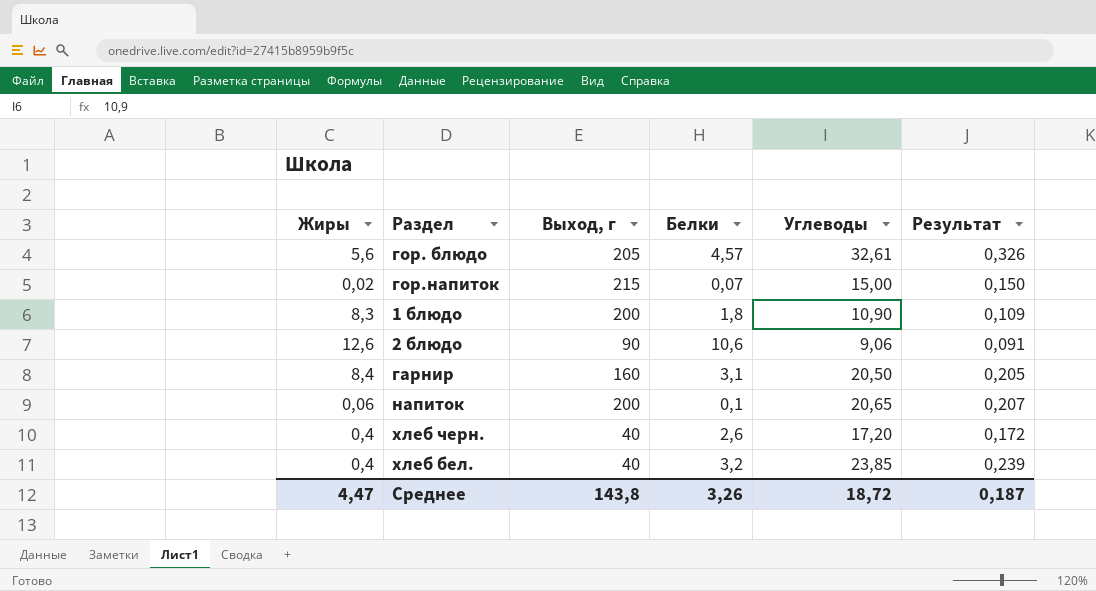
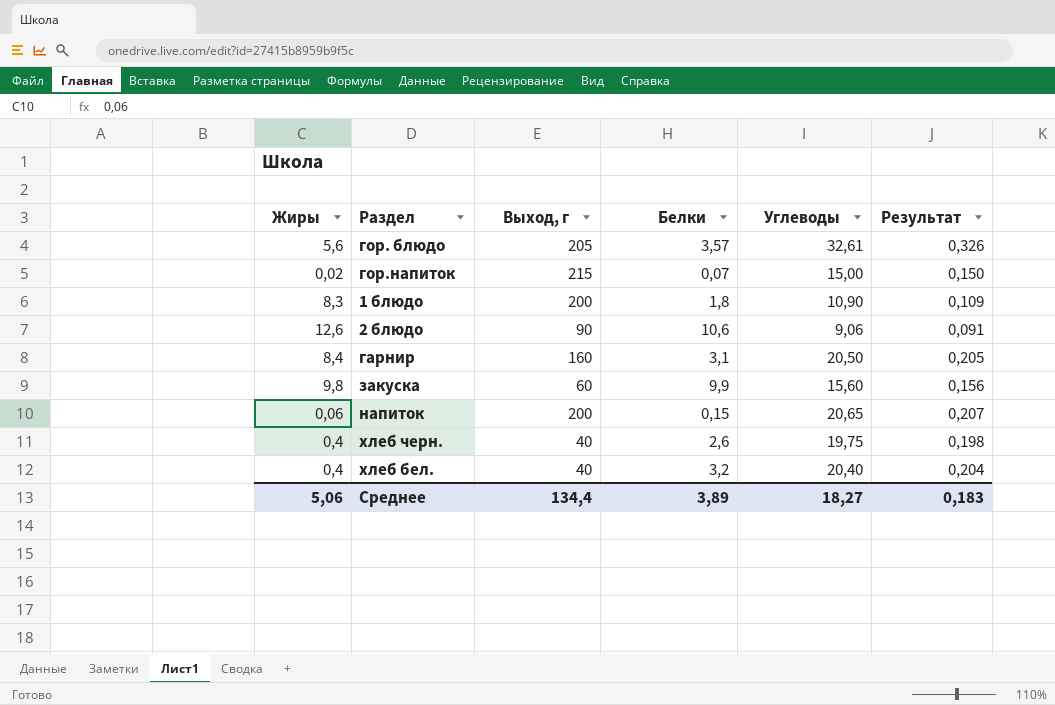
гор. блюдо | Белки: 4,57 -> 3,57
row закуска: none -> 9,8 | 60 | 9,9 | 15,60 | 0,156
напиток | Белки: 0,1 -> 0,15
хлеб черн. | Углеводы: 17,20 -> 19,75
хлеб черн. | Результат: 0,172 -> 0,198
хлеб бел. | Углеводы: 23,85 -> 20,40
хлеб бел. | Результат: 0,239 -> 0,204
Среднее | Жиры: 4,47 -> 5,06
Среднее | Выход, г: 143,8 -> 134,4
Среднее | Белки: 3,26 -> 3,89
Среднее | Углеводы: 18,72 -> 18,27
Среднее | Результат: 0,187 -> 0,183

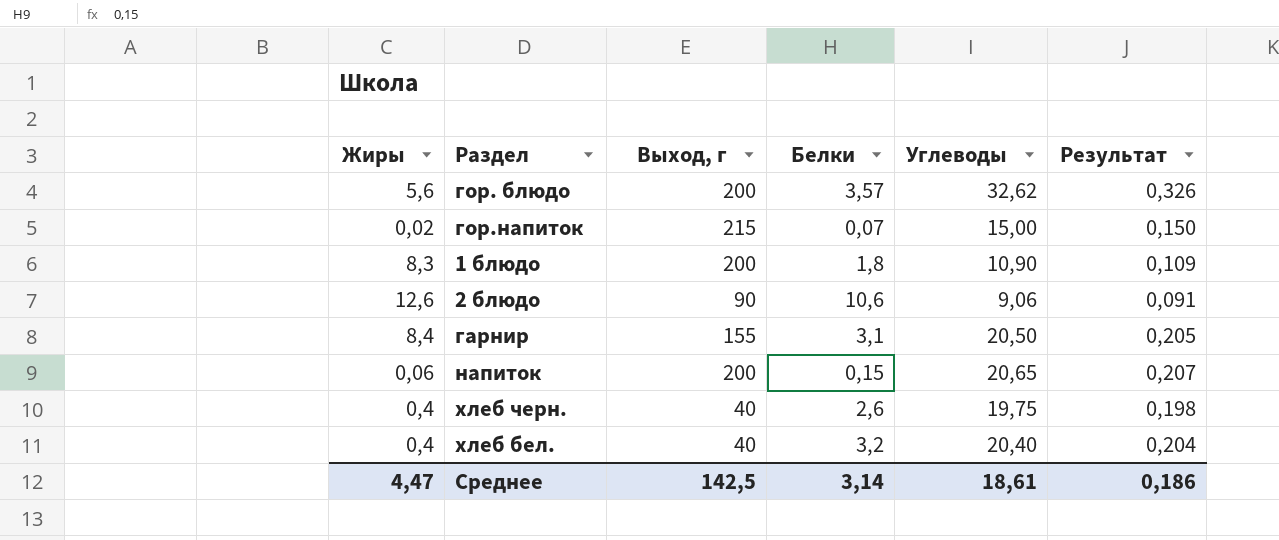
row закуска: 9,8 | 60 | 9,9 | 15,60 | 0,156 -> none
гор. блюдо | Выход, г: 205 -> 200
гор. блюдо | Углеводы: 32,61 -> 32,62
гарнир | Выход, г: 160 -> 155
Среднее | Жиры: 5,06 -> 4,47
Среднее | Выход, г: 134,4 -> 142,5
Среднее | Белки: 3,89 -> 3,14
Среднее | Углеводы: 18,27 -> 18,61
Среднее | Результат: 0,183 -> 0,186

